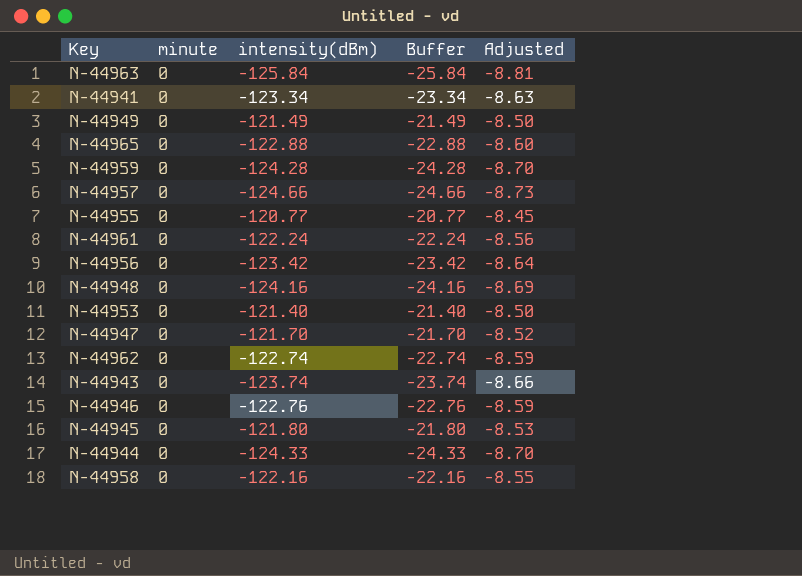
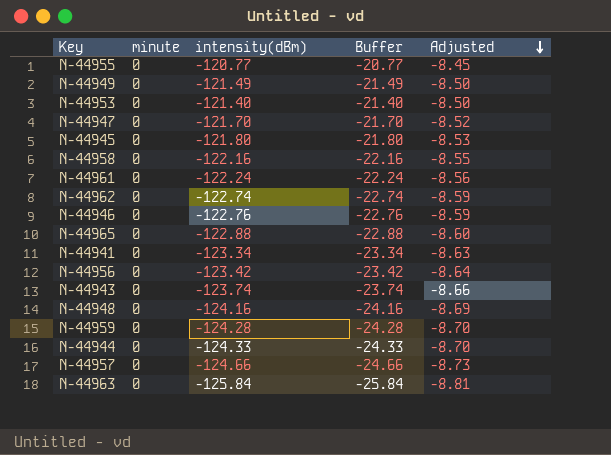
row order: none -> Adjusted descending

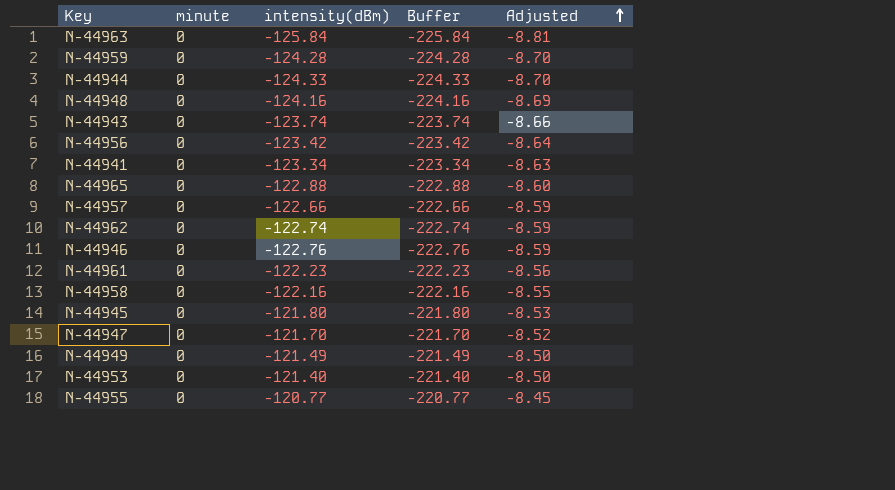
row order: Adjusted descending -> Adjusted ascending
column Buffer | formula: [intensity(dBm)] + 100 -> [intensity(dBm)] - 100
N-44957 | intensity(dBm): -124.66 -> -122.66
N-44957 | Adjusted: -8.73 -> -8.59
N-44961 | intensity(dBm): -122.24 -> -122.23

